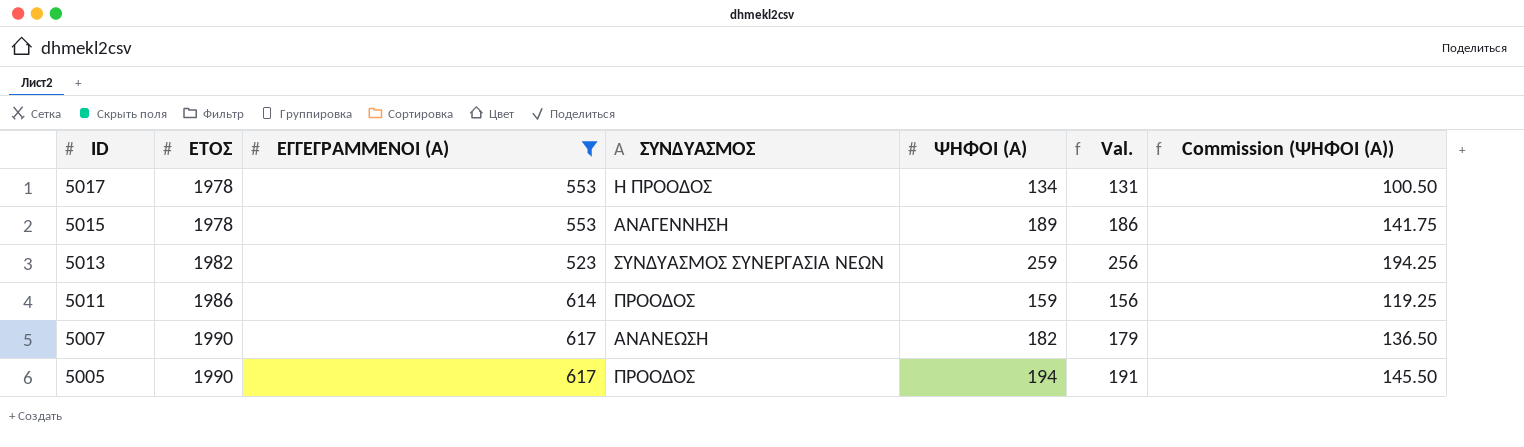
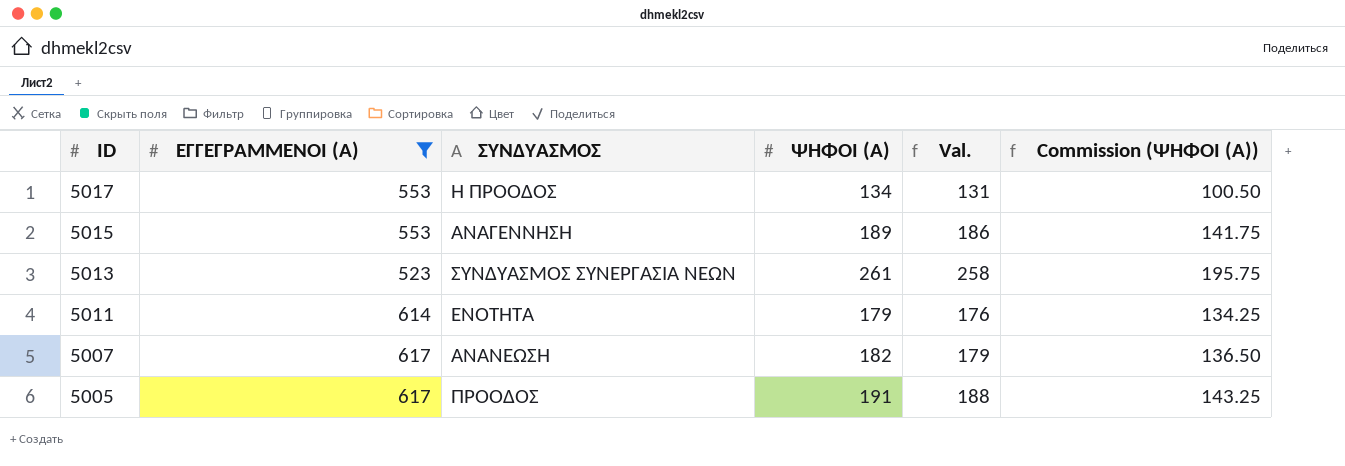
column ΕΤΟΣ | position: 2 -> none
5013 | ΨΗΦΟΙ (Α): 259 -> 261
5013 | Val.: 256 -> 258
5013 | Commission (ΨΗΦΟΙ (Α)): 194.25 -> 195.75
5011 | ΣΥΝΔΥΑΣΜΟΣ: ΠΡΟΟΔΟΣ -> ΕΝΟΤΗΤΑ
5011 | ΨΗΦΟΙ (Α): 159 -> 179
5011 | Val.: 156 -> 176
5011 | Commission (ΨΗΦΟΙ (Α)): 119.25 -> 134.25
5005 | ΨΗΦΟΙ (Α): 194 -> 191
5005 | Val.: 191 -> 188
5005 | Commission (ΨΗΦΟΙ (Α)): 145.50 -> 143.25

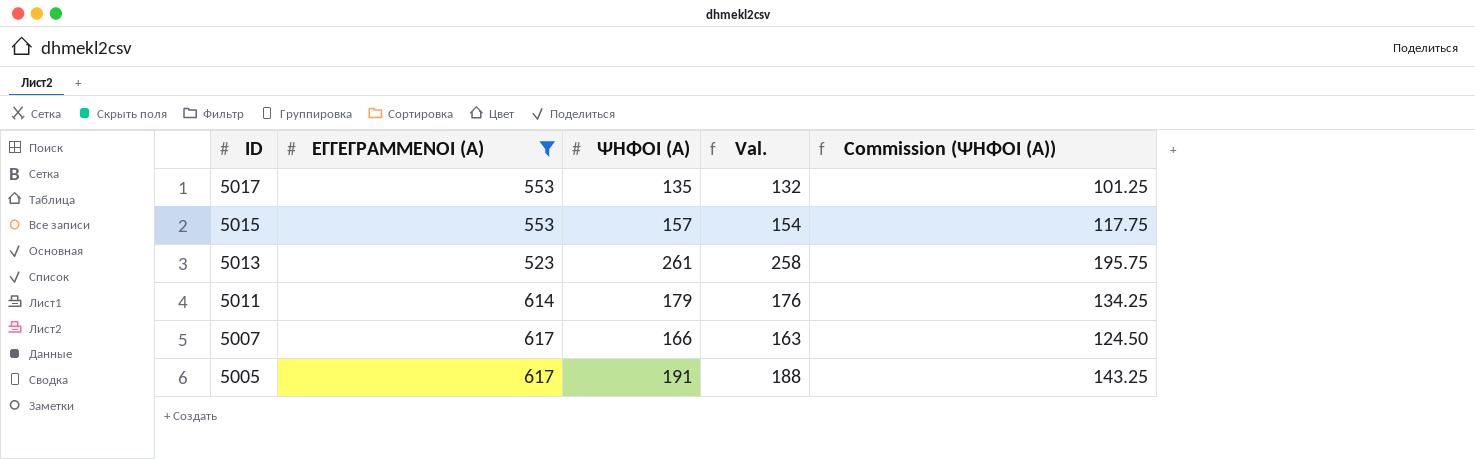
column ΣΥΝΔΥΑΣΜΟΣ | position: 3 -> none
5017 | ΨΗΦΟΙ (Α): 134 -> 135
5017 | Val.: 131 -> 132
5017 | Commission (ΨΗΦΟΙ (Α)): 100.50 -> 101.25
5015 | ΨΗΦΟΙ (Α): 189 -> 157
5015 | Val.: 186 -> 154
5015 | Commission (ΨΗΦΟΙ (Α)): 141.75 -> 117.75
5007 | ΨΗΦΟΙ (Α): 182 -> 166
5007 | Val.: 179 -> 163
5007 | Commission (ΨΗΦΟΙ (Α)): 136.50 -> 124.50

